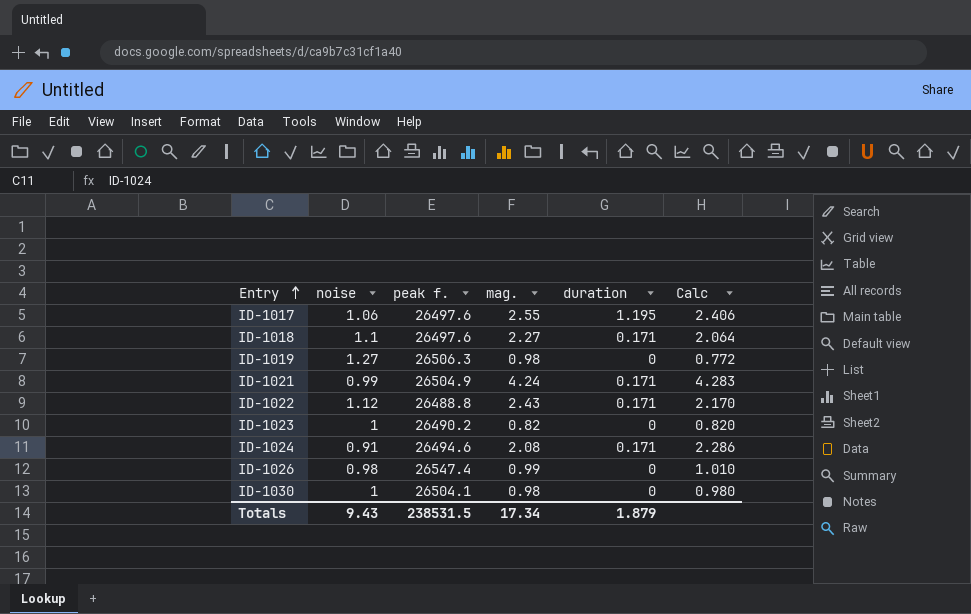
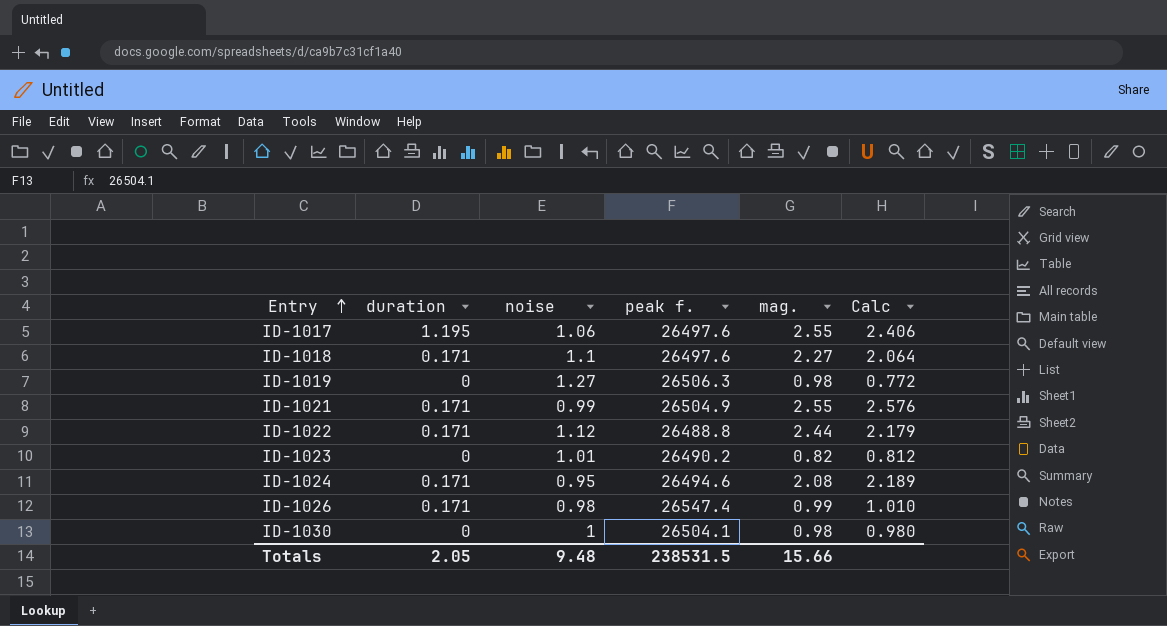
column duration | position: 5 -> 2
ID-1021 | mag.: 4.24 -> 2.55
ID-1021 | Calc: 4.283 -> 2.576
ID-1022 | mag.: 2.43 -> 2.44
ID-1022 | Calc: 2.170 -> 2.179
ID-1023 | noise: 1 -> 1.01
ID-1023 | Calc: 0.820 -> 0.812
ID-1024 | noise: 0.91 -> 0.95
ID-1024 | Calc: 2.286 -> 2.189
ID-1026 | duration: 0 -> 0.171
Totals | duration: 1.879 -> 2.05
Totals | noise: 9.43 -> 9.48
Totals | mag.: 17.34 -> 15.66

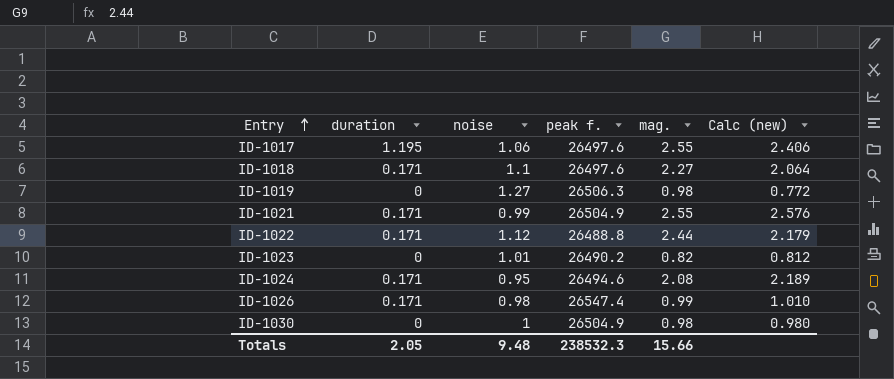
column name: Calc -> Calc (new)
ID-1030 | peak f.: 26504.1 -> 26504.9
Totals | peak f.: 238531.5 -> 238532.3

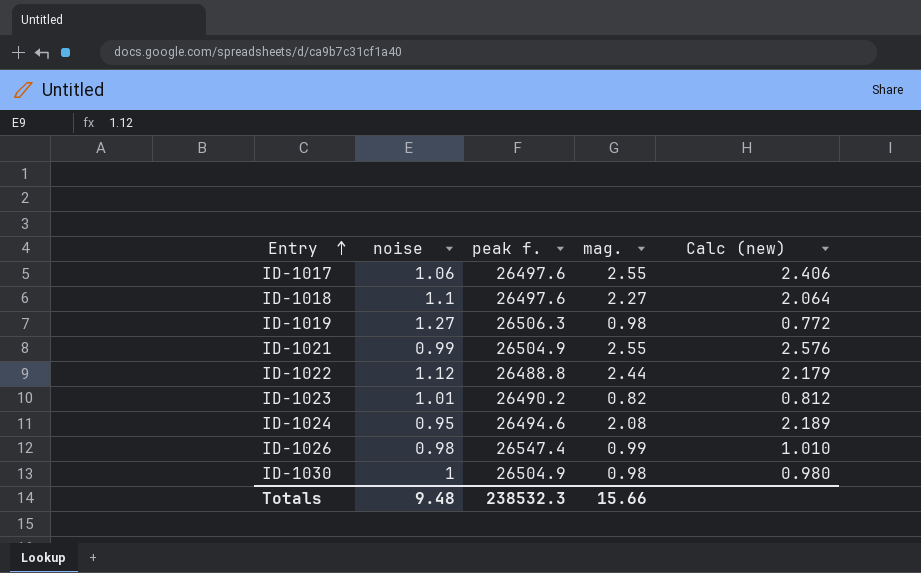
column duration | position: 2 -> none

